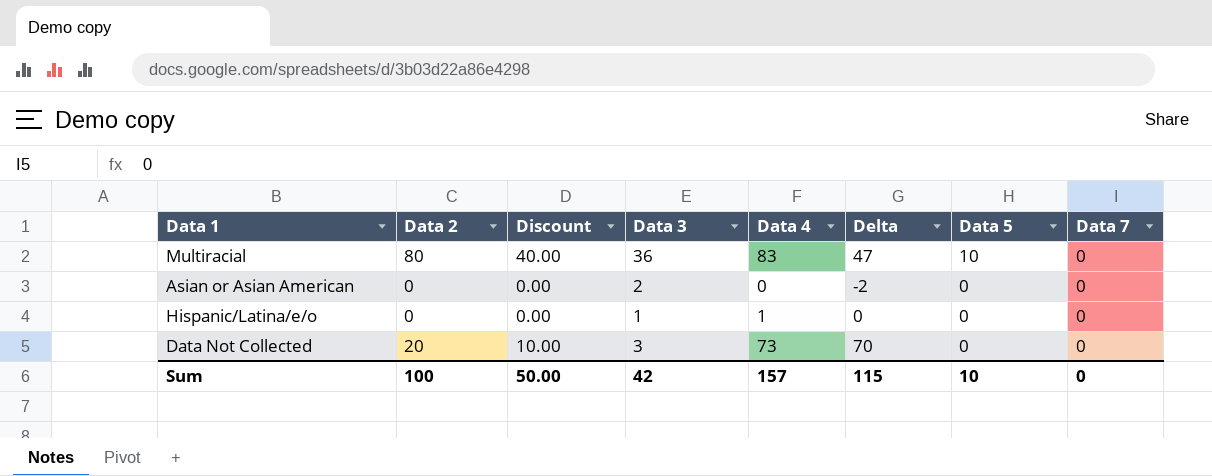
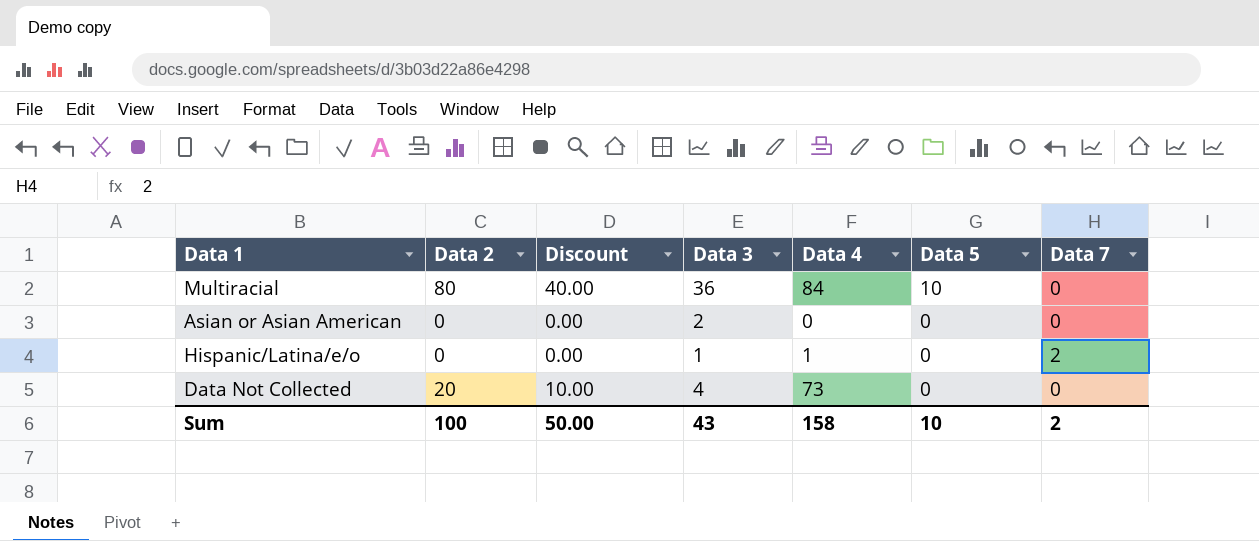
column Delta | formula: [Data 4] - [Data 3] -> none
Multiracial | Data 4: 83 -> 84
Hispanic/Latina/e/o | Data 7: 0 -> 2
Data Not Collected | Data 3: 3 -> 4
Sum | Data 3: 42 -> 43
Sum | Data 4: 157 -> 158
Sum | Data 7: 0 -> 2

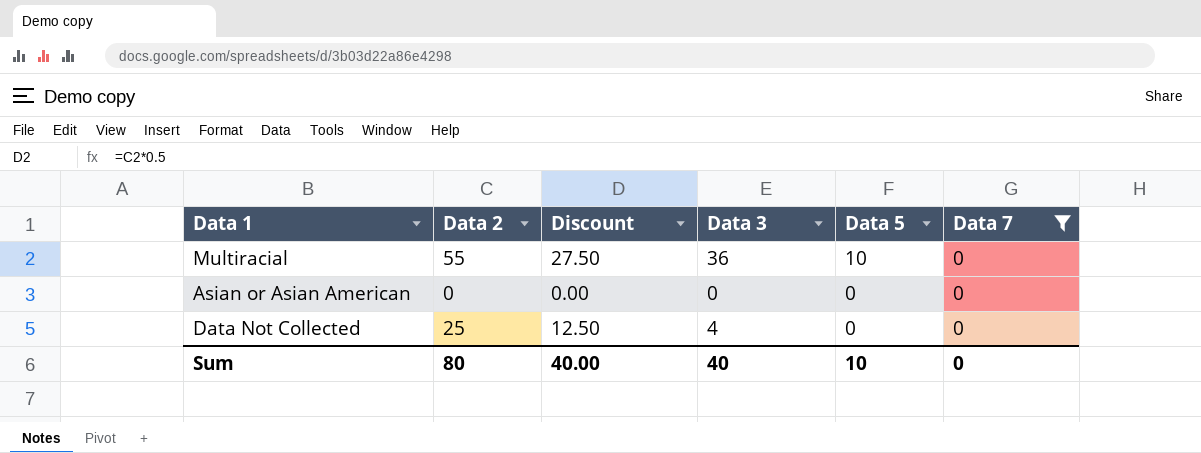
filter: none -> Data 7 = 0
column Data 4 | position: 5 -> none
Multiracial | Data 2: 80 -> 55
Multiracial | Discount: 40.00 -> 27.50
Asian or Asian American | Data 3: 2 -> 0
Data Not Collected | Data 2: 20 -> 25
Data Not Collected | Discount: 10.00 -> 12.50
Sum | Data 2: 100 -> 80
Sum | Discount: 50.00 -> 40.00
Sum | Data 3: 43 -> 40
Sum | Data 7: 2 -> 0

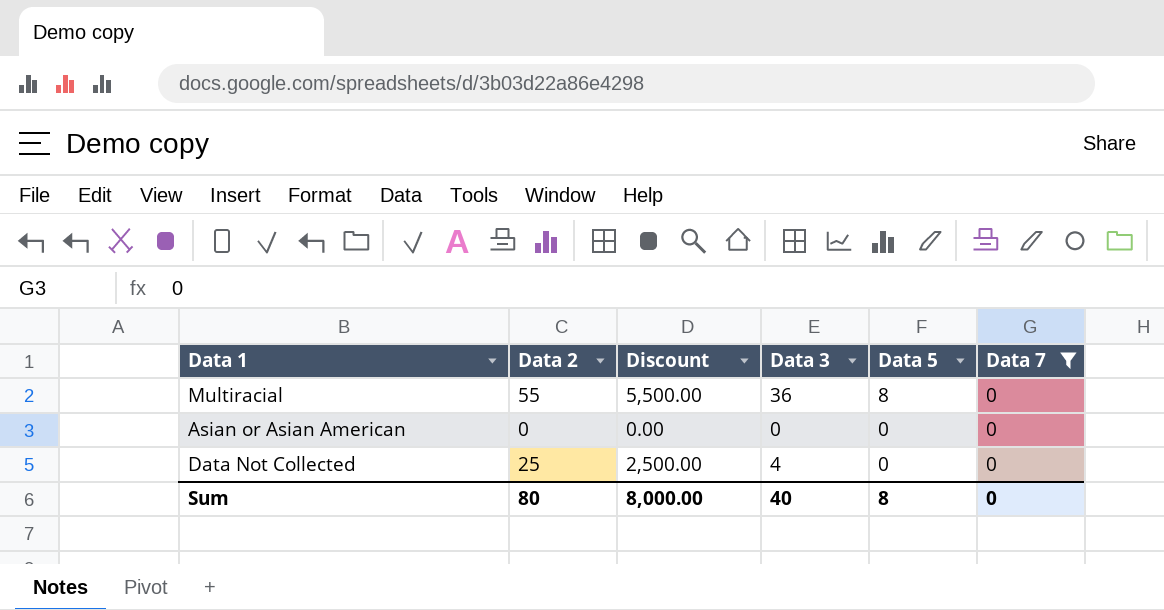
column Discount | formula: [Data 2] * 0.5 -> [Data 2] * 100
Multiracial | Data 5: 10 -> 8
Sum | Discount: 40.00 -> 8,000.00
Sum | Data 5: 10 -> 8

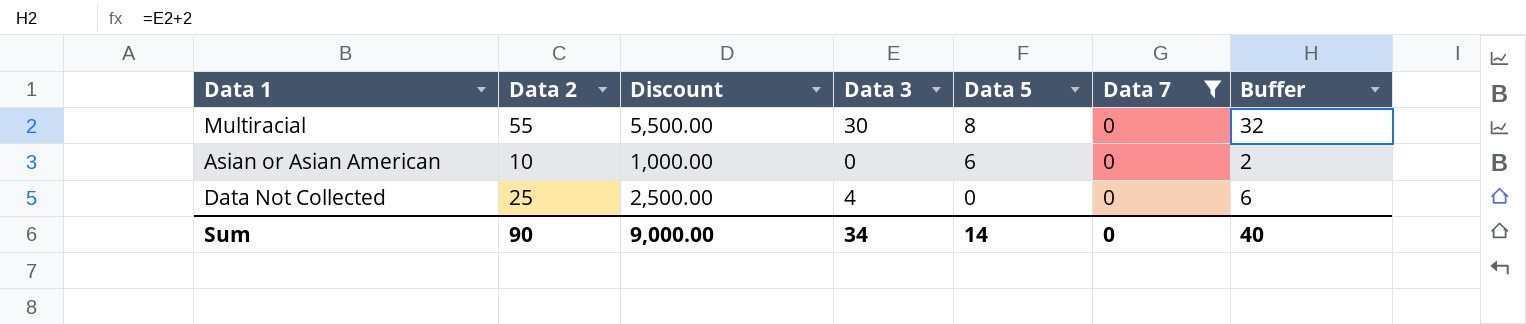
column Buffer | formula: none -> [Data 3] + 2
Multiracial | Data 3: 36 -> 30
Asian or Asian American | Data 2: 0 -> 10
Asian or Asian American | Discount: 0.00 -> 1,000.00
Asian or Asian American | Data 5: 0 -> 6
Sum | Data 2: 80 -> 90
Sum | Discount: 8,000.00 -> 9,000.00
Sum | Data 3: 40 -> 34
Sum | Data 5: 8 -> 14

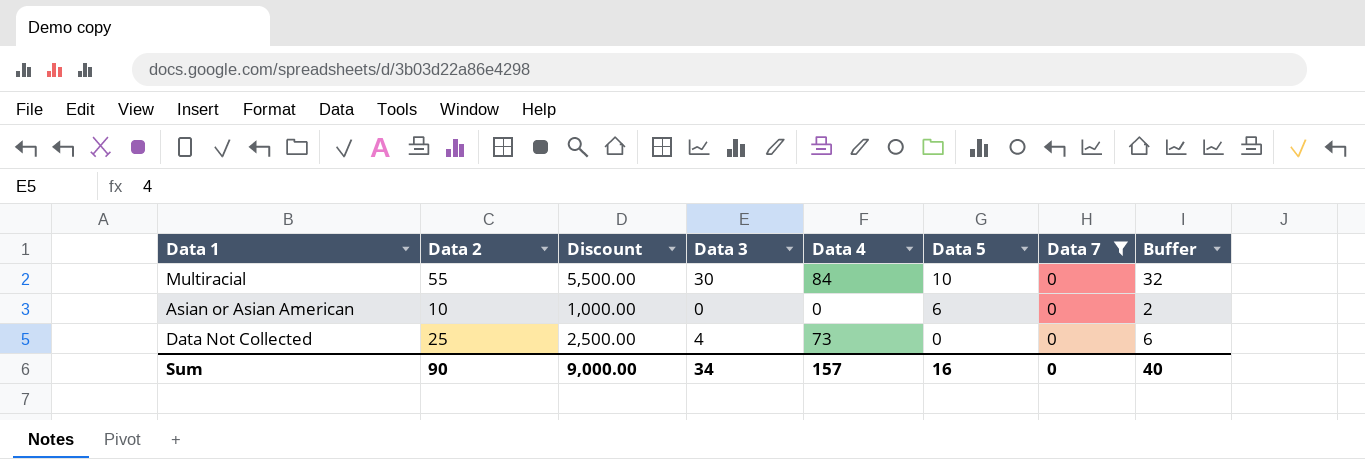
column Data 4 | position: none -> 5
Multiracial | Data 5: 8 -> 10
Sum | Data 5: 14 -> 16

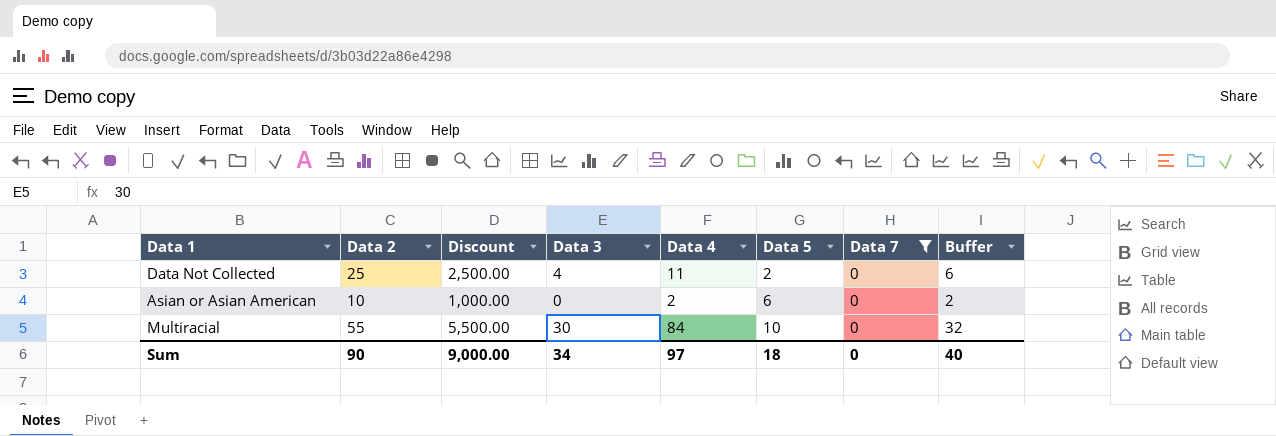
row order: Data 5 descending -> Data 5 ascending
Data Not Collected | Data 4: 73 -> 11
Data Not Collected | Data 5: 0 -> 2
Asian or Asian American | Data 4: 0 -> 2
Sum | Data 4: 157 -> 97
Sum | Data 5: 16 -> 18

